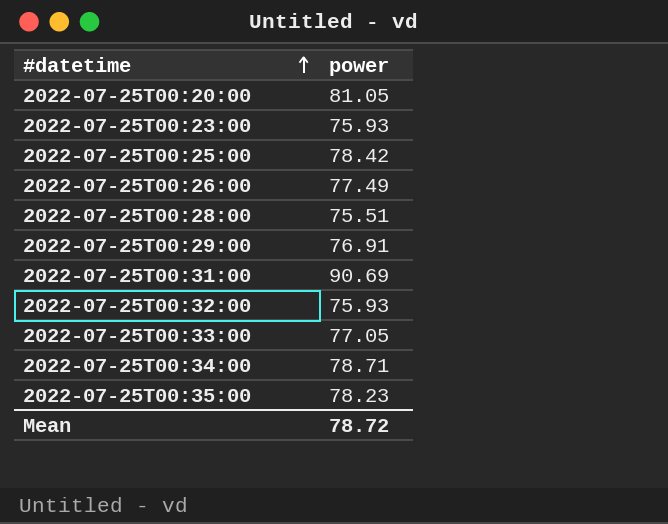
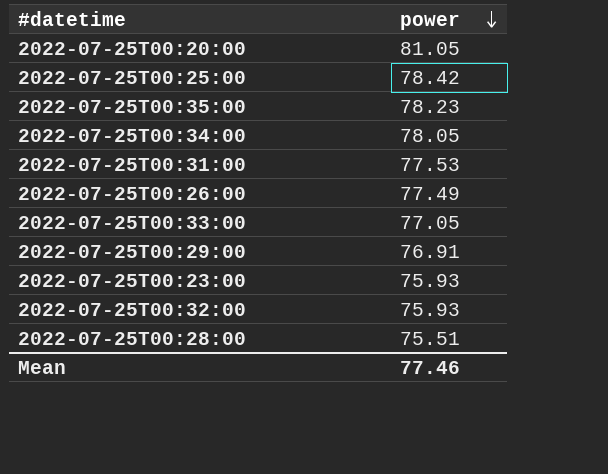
row order: #datetime ascending -> power descending
2022-07-25T00:34:00 | power: 78.71 -> 78.05
2022-07-25T00:31:00 | power: 90.69 -> 77.53
Mean | power: 78.72 -> 77.46

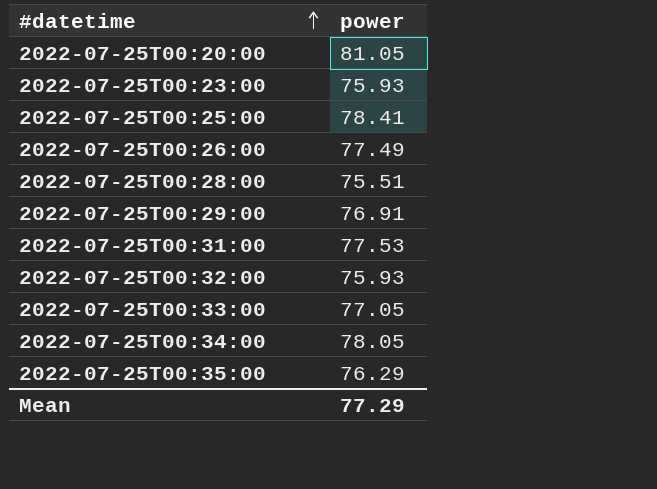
row order: power descending -> #datetime ascending
2022-07-25T00:25:00 | power: 78.42 -> 78.41
2022-07-25T00:35:00 | power: 78.23 -> 76.29
Mean | power: 77.46 -> 77.29

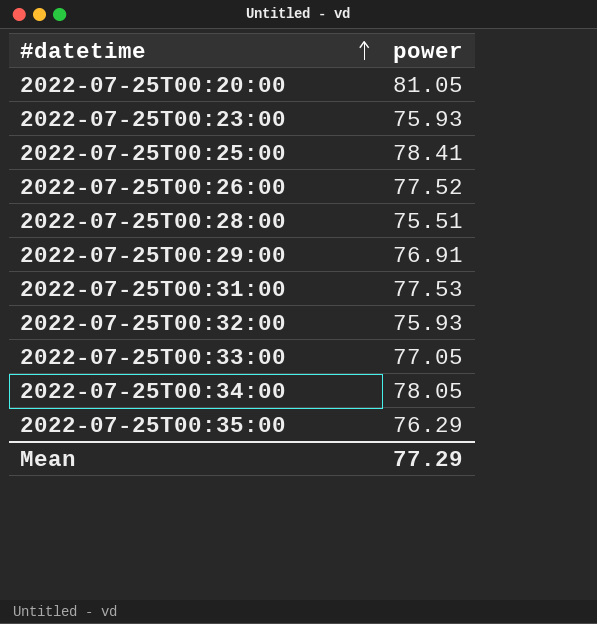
2022-07-25T00:26:00 | power: 77.49 -> 77.52

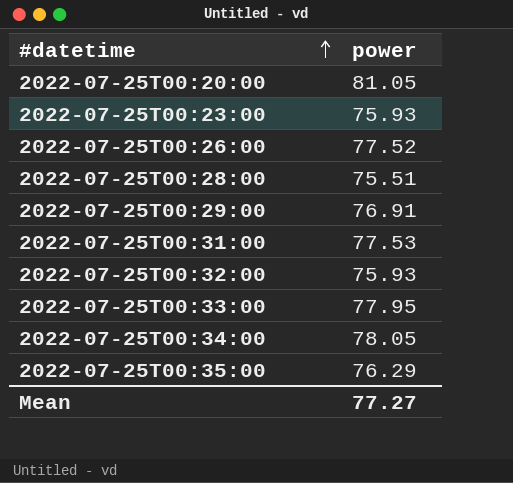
row 2022-07-25T00:25:00: 78.41 -> none
2022-07-25T00:33:00 | power: 77.05 -> 77.95
Mean | power: 77.29 -> 77.27

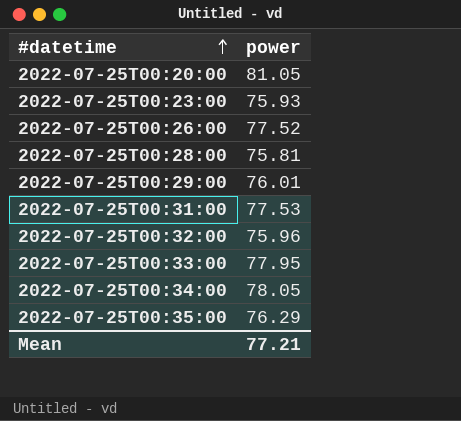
2022-07-25T00:28:00 | power: 75.51 -> 75.81
2022-07-25T00:29:00 | power: 76.91 -> 76.01
2022-07-25T00:32:00 | power: 75.93 -> 75.96
Mean | power: 77.27 -> 77.21

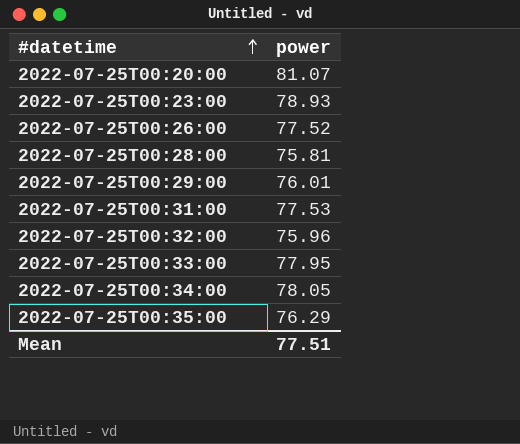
2022-07-25T00:20:00 | power: 81.05 -> 81.07
2022-07-25T00:23:00 | power: 75.93 -> 78.93
Mean | power: 77.21 -> 77.51

